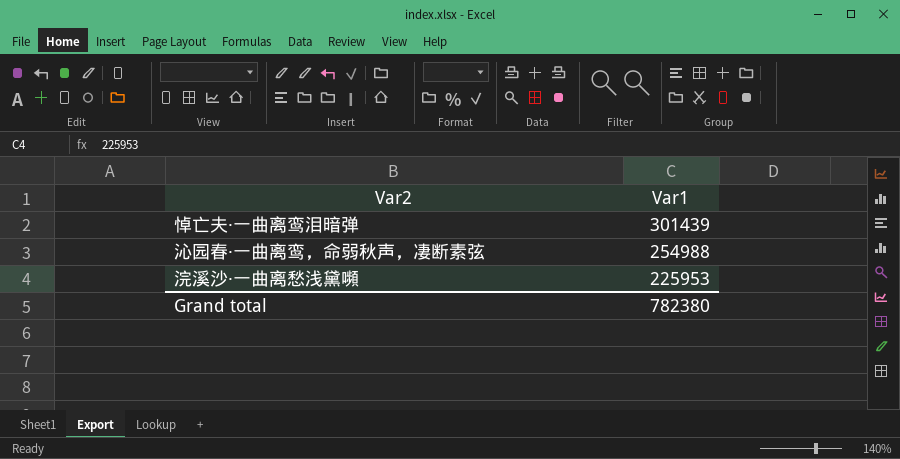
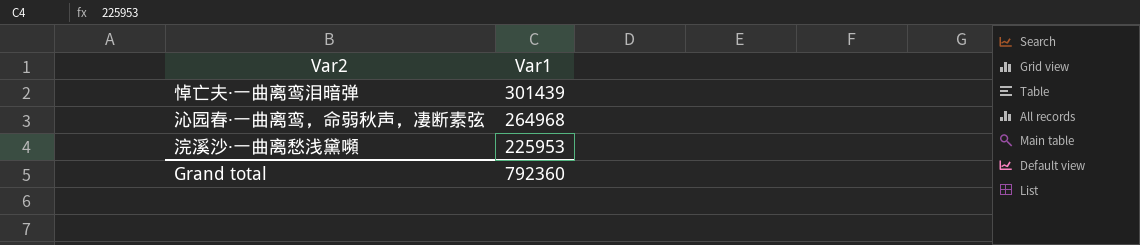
沁园春·一曲离鸾，命弱秋声，凄断素弦 | Var1: 254988 -> 264968
Grand total | Var1: 782380 -> 792360

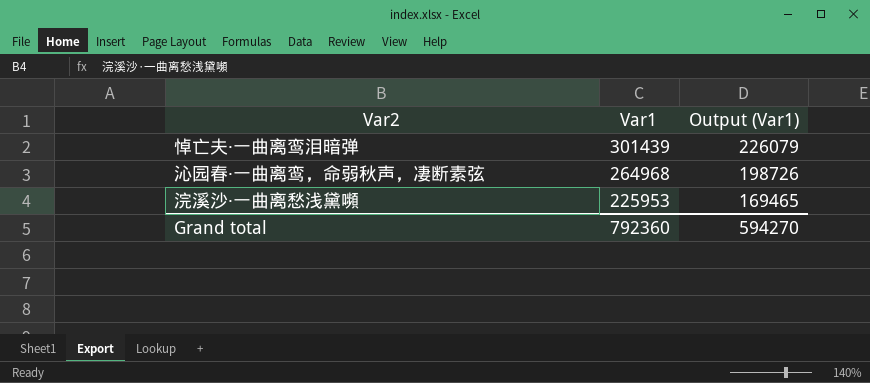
column Output (Var1) | formula: none -> [Var1] * 0.75

